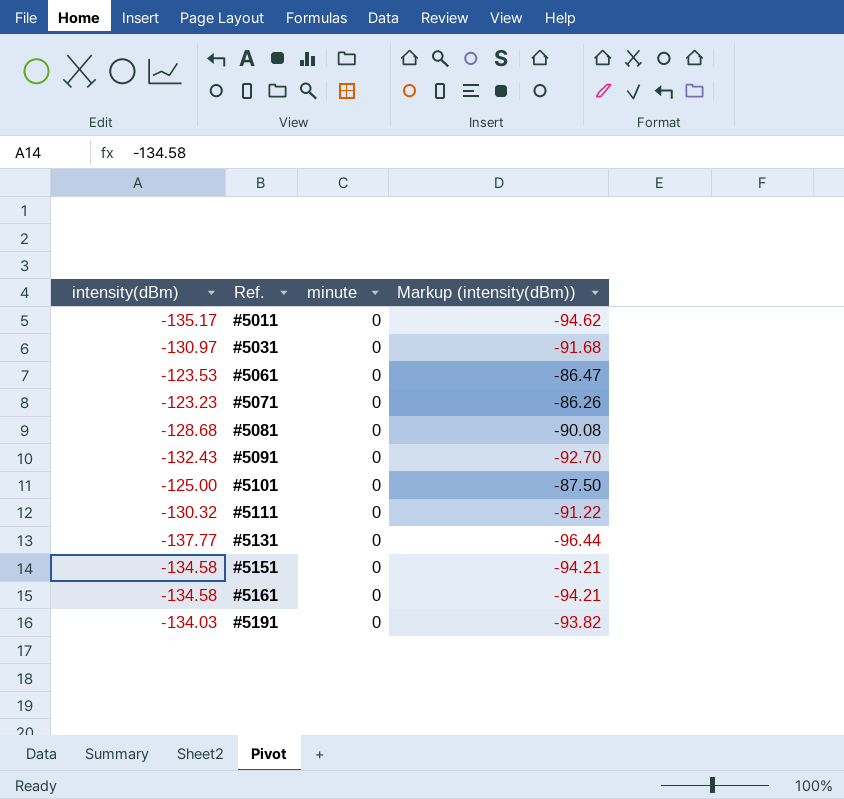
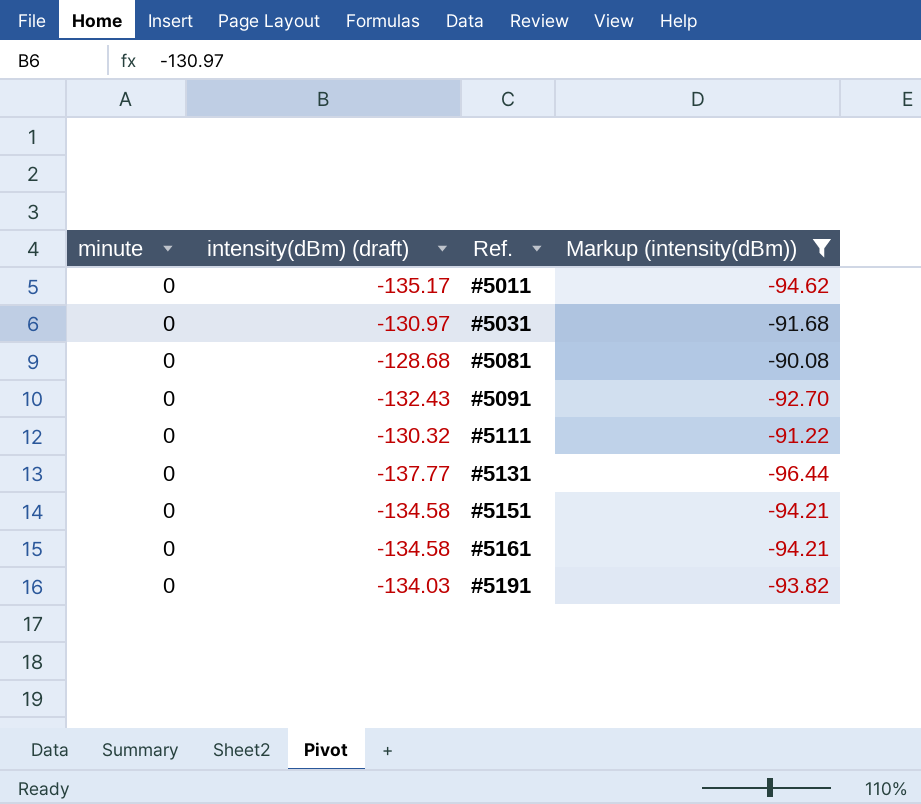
filter: none -> Markup (intensity(dBm)) <= -90.08
column minute | position: 3 -> 1
column name: intensity(dBm) -> intensity(dBm) (draft)

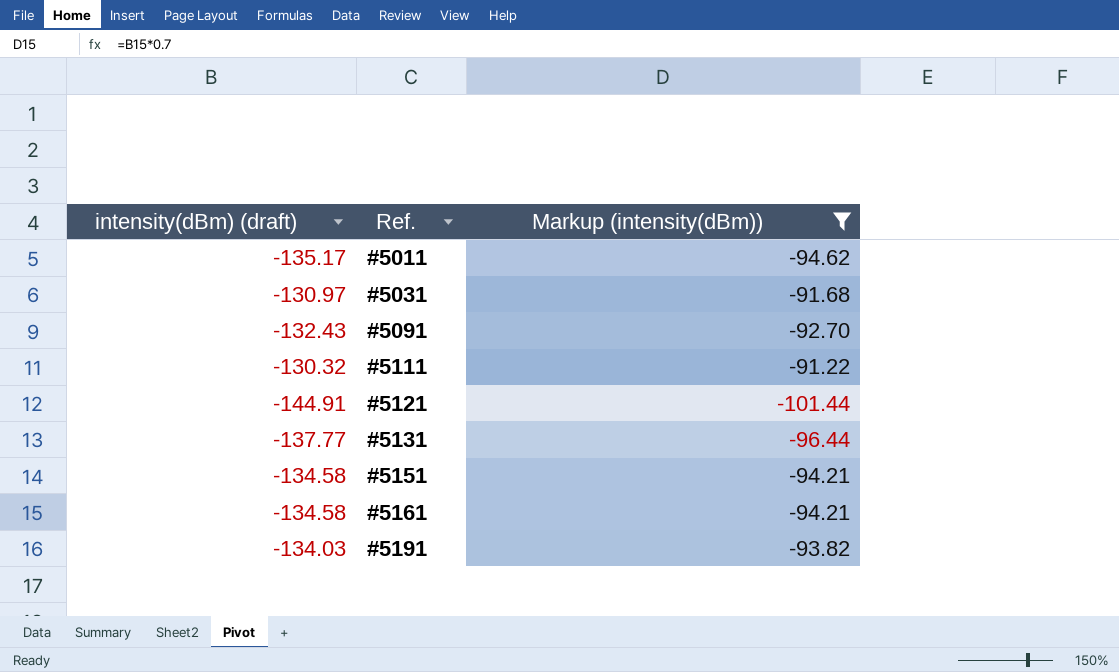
column minute | position: 1 -> none
row #5081: 0 | -128.68 | -90.08 -> none
row #5121: none -> -144.91 | -101.44

